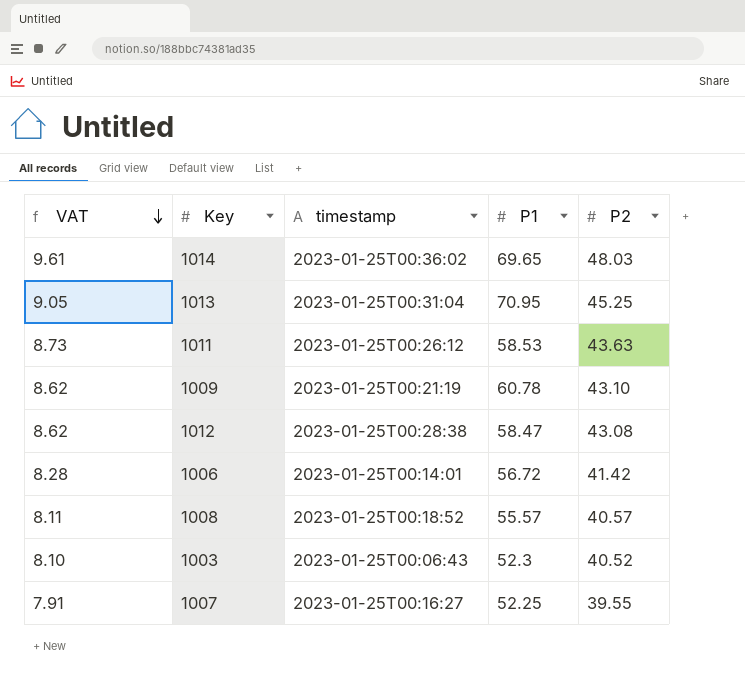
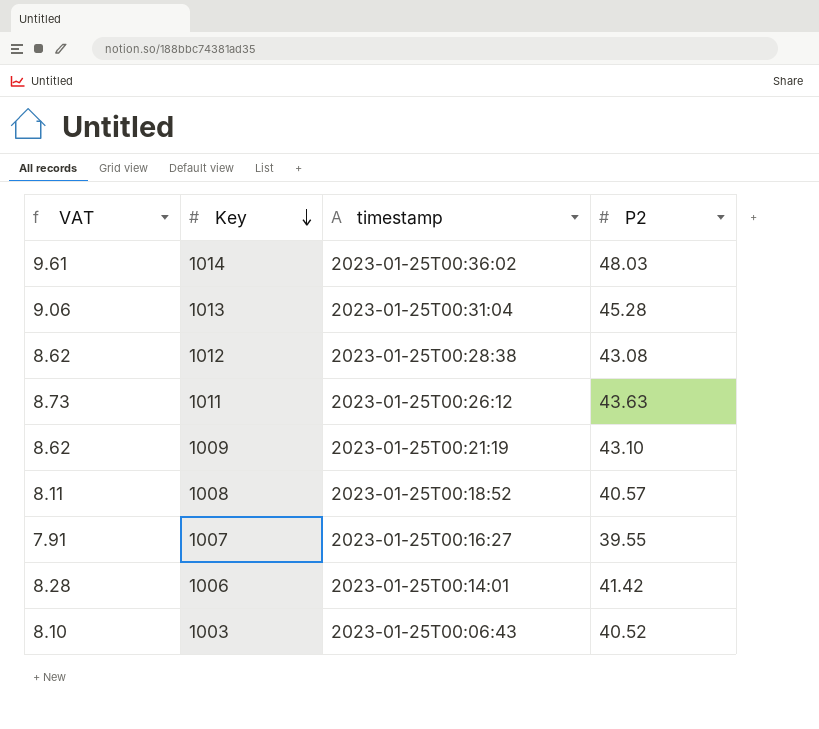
row order: VAT descending -> Key descending
column P1 | position: 4 -> none
1013 | VAT: 9.05 -> 9.06
1013 | P2: 45.25 -> 45.28

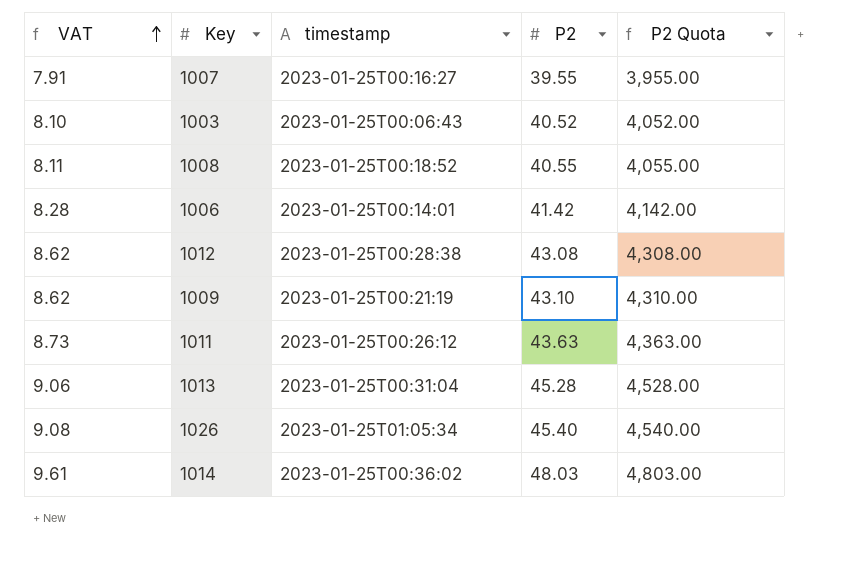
row order: Key descending -> VAT ascending
column P2 Quota | formula: none -> [P2] * 100
1008 | P2: 40.57 -> 40.55
row 1026: none -> 9.08 | 2023-01-25T01:05:34 | 45.40 | 4,540.00

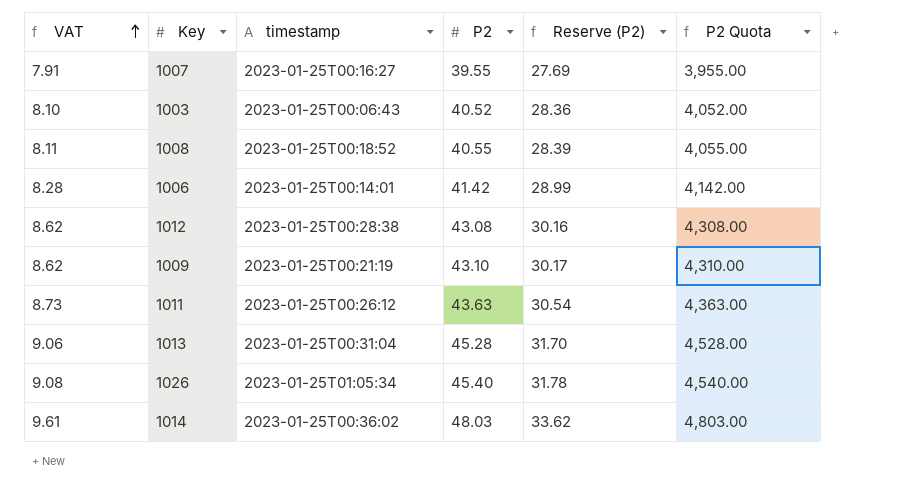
column Reserve (P2) | formula: none -> [P2] * 0.7

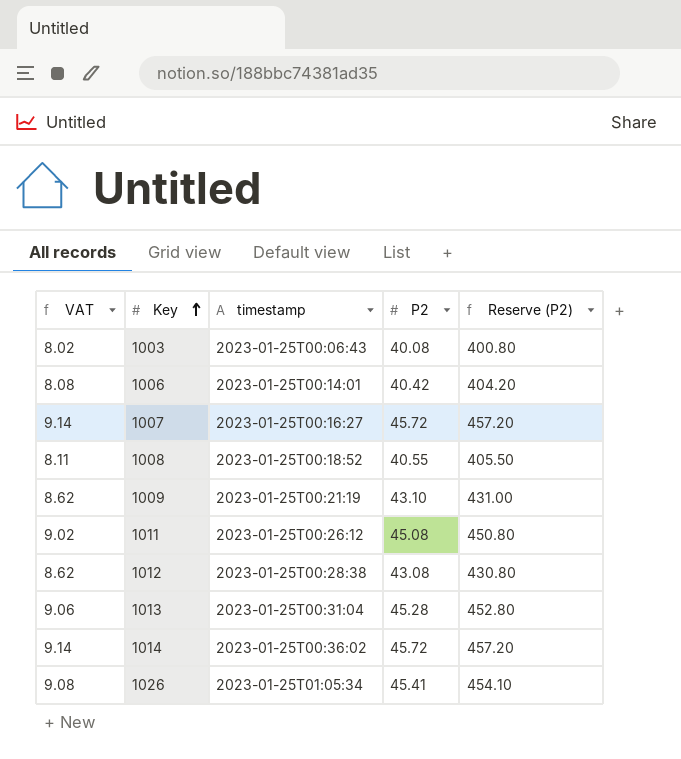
row order: VAT ascending -> Key ascending
column P2 Quota | formula: [P2] * 100 -> none
column Reserve (P2) | formula: [P2] * 0.7 -> [P2] * 10
1003 | VAT: 8.10 -> 8.02
1003 | P2: 40.52 -> 40.08
1006 | VAT: 8.28 -> 8.08
1006 | P2: 41.42 -> 40.42
1007 | VAT: 7.91 -> 9.14
1007 | P2: 39.55 -> 45.72
1011 | VAT: 8.73 -> 9.02
1011 | P2: 43.63 -> 45.08
1014 | VAT: 9.61 -> 9.14
1014 | P2: 48.03 -> 45.72
1026 | P2: 45.40 -> 45.41

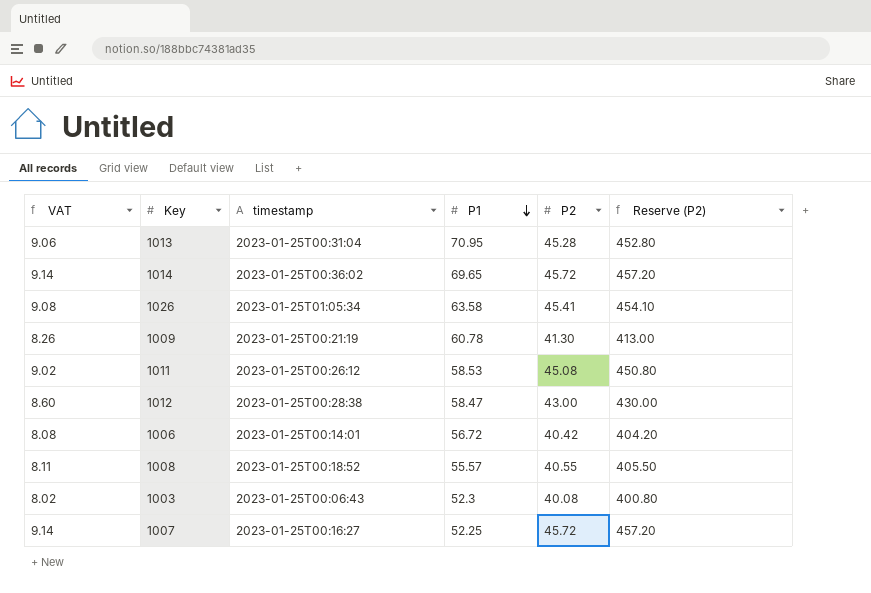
row order: Key ascending -> P1 descending
column P1 | position: none -> 4
1009 | VAT: 8.62 -> 8.26
1009 | P2: 43.10 -> 41.30
1009 | Reserve (P2): 431.00 -> 413.00
1012 | VAT: 8.62 -> 8.60
1012 | P2: 43.08 -> 43.00
1012 | Reserve (P2): 430.80 -> 430.00

